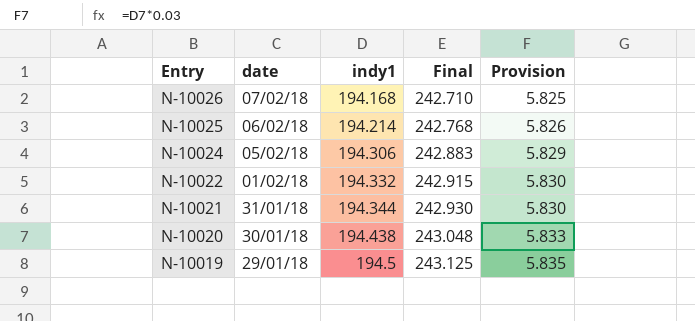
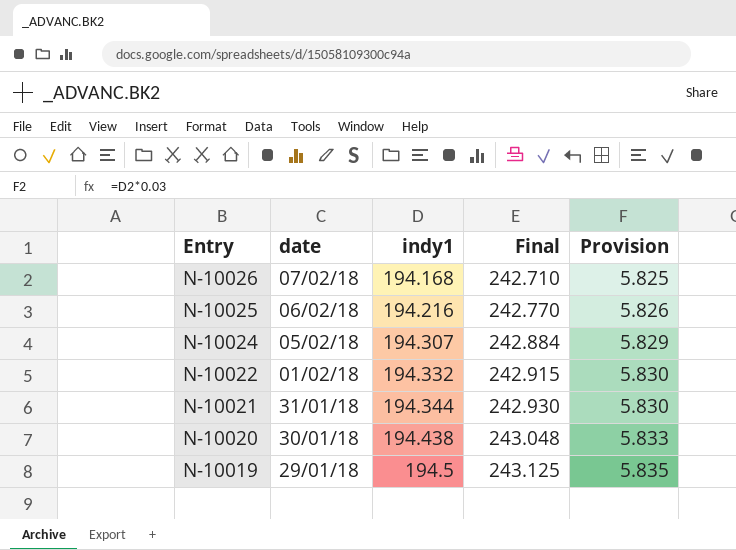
N-10025 | indy1: 194.214 -> 194.216
N-10025 | Final: 242.768 -> 242.770
N-10024 | indy1: 194.306 -> 194.307
N-10024 | Final: 242.883 -> 242.884

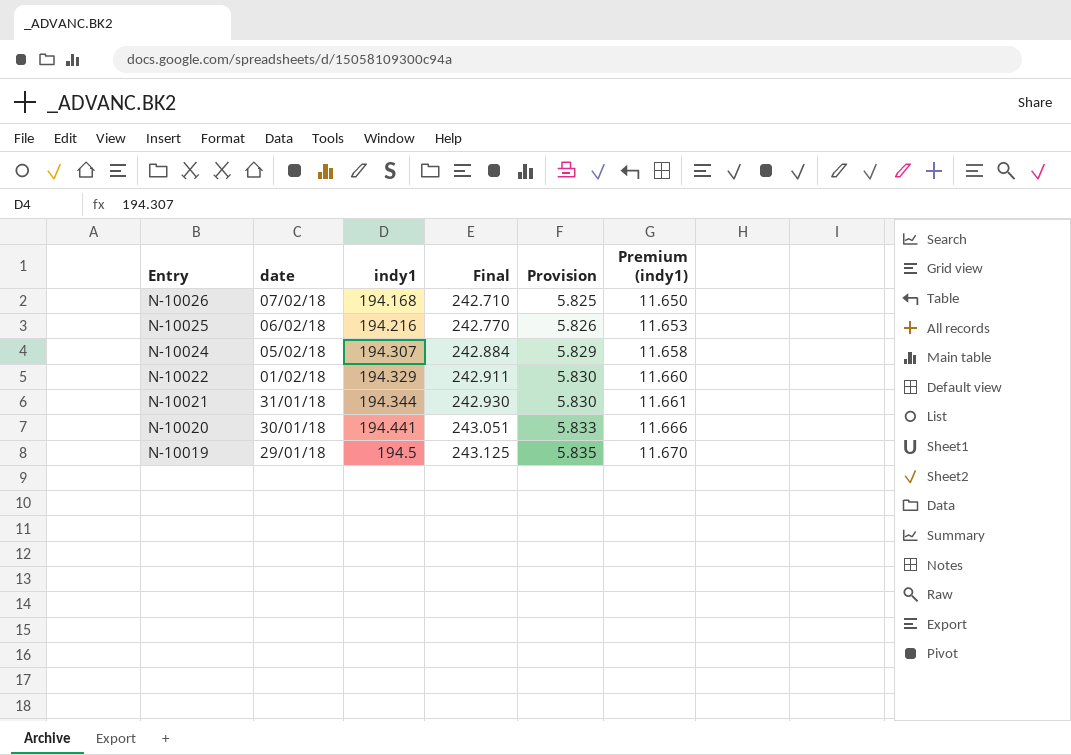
column Premium (indy1) | formula: none -> [indy1] * 0.06
N-10022 | indy1: 194.332 -> 194.329
N-10022 | Final: 242.915 -> 242.911
N-10020 | indy1: 194.438 -> 194.441
N-10020 | Final: 243.048 -> 243.051

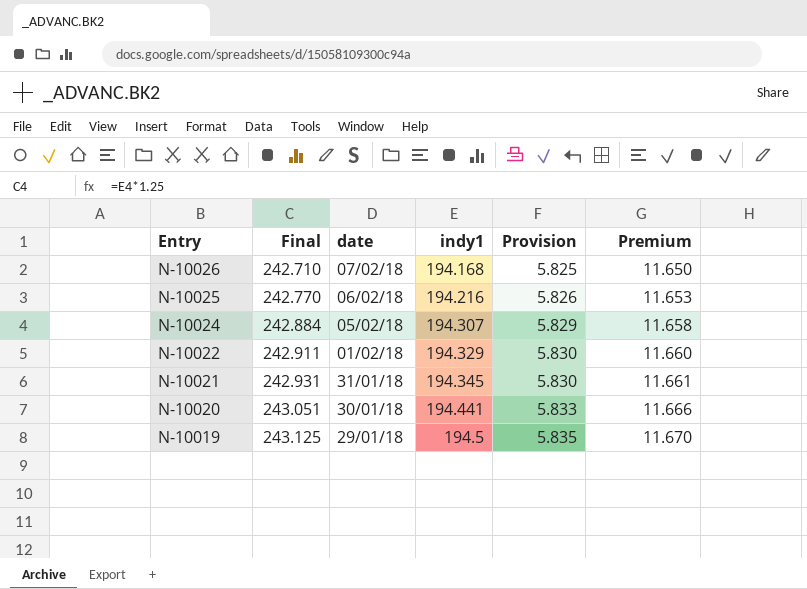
column Final | position: 4 -> 2
column name: Premium (indy1) -> Premium
N-10021 | Final: 242.930 -> 242.931
N-10021 | indy1: 194.344 -> 194.345

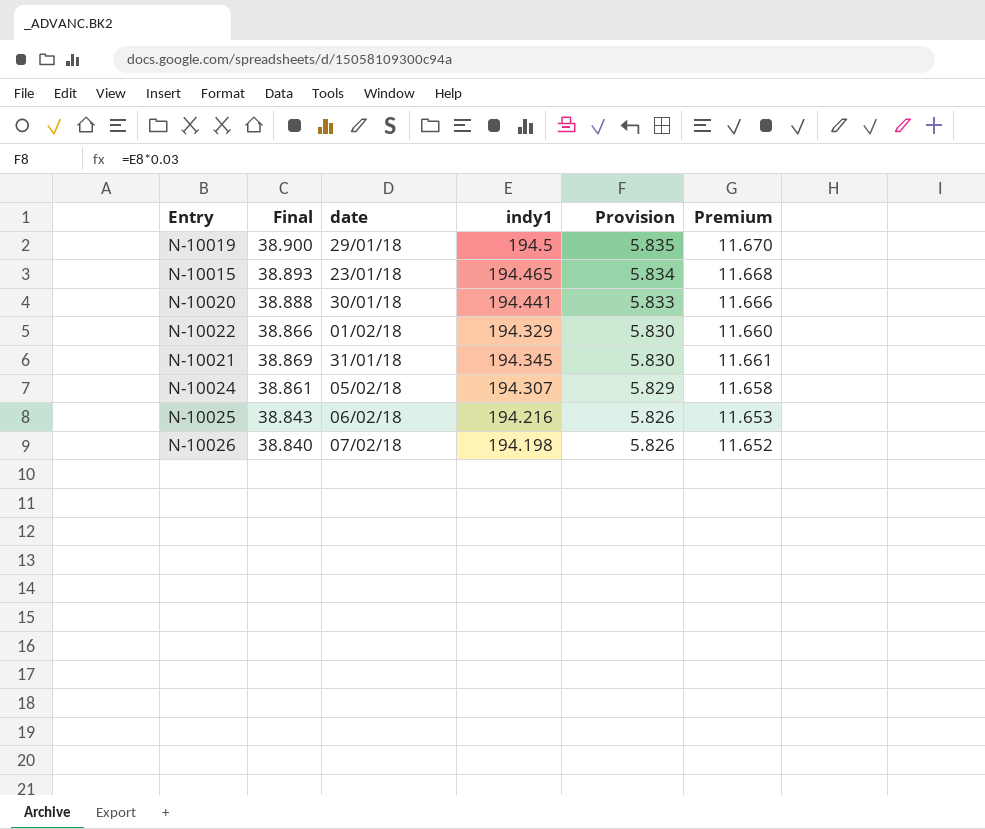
row order: Entry descending -> Provision descending
column Final | formula: [indy1] * 1.25 -> [indy1] * 0.2
row N-10015: none -> 38.893 | 23/01/18 | 194.465 | 5.834 | 11.668
N-10026 | indy1: 194.168 -> 194.198
N-10026 | Provision: 5.825 -> 5.826
N-10026 | Premium: 11.650 -> 11.652

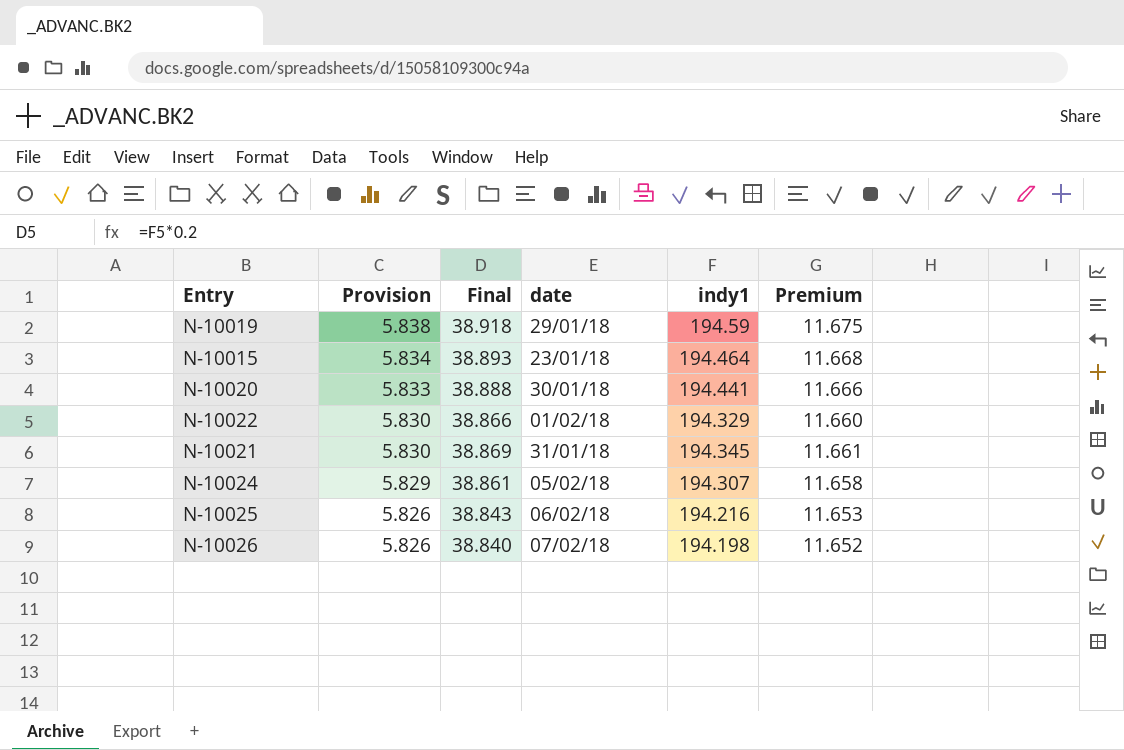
column Provision | position: 5 -> 2
N-10019 | Provision: 5.835 -> 5.838
N-10019 | Final: 38.900 -> 38.918
N-10019 | indy1: 194.5 -> 194.59
N-10019 | Premium: 11.670 -> 11.675
N-10015 | indy1: 194.465 -> 194.464

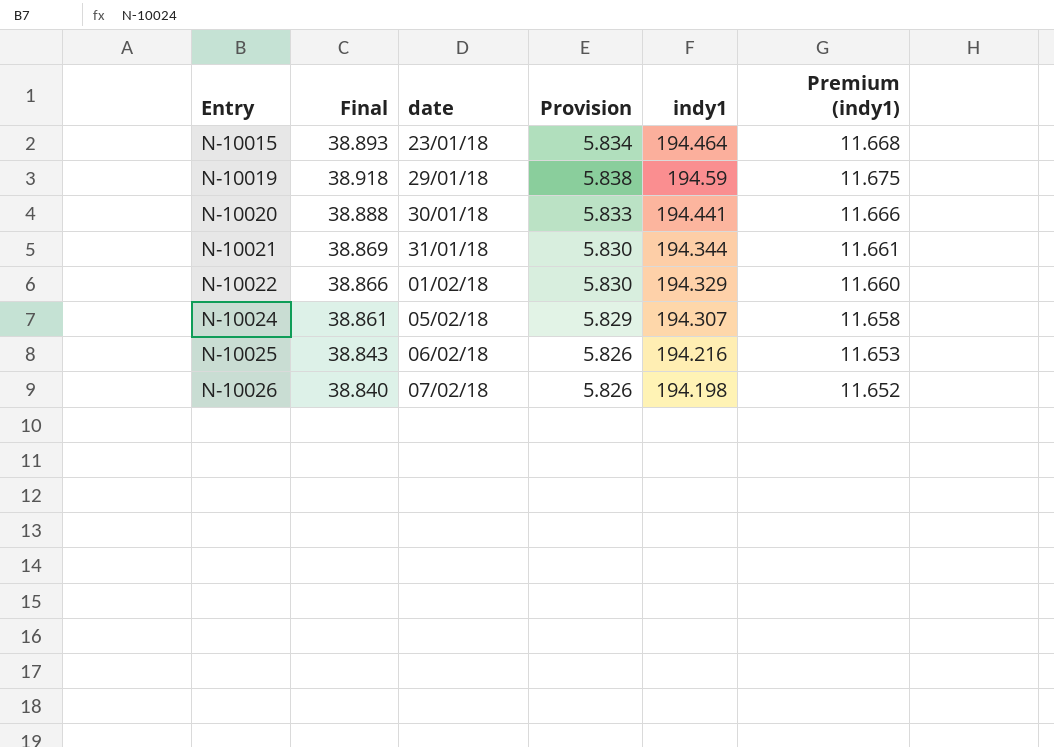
row order: Provision descending -> Entry ascending
column Provision | position: 2 -> 4
column name: Premium -> Premium (indy1)
N-10021 | indy1: 194.345 -> 194.344

